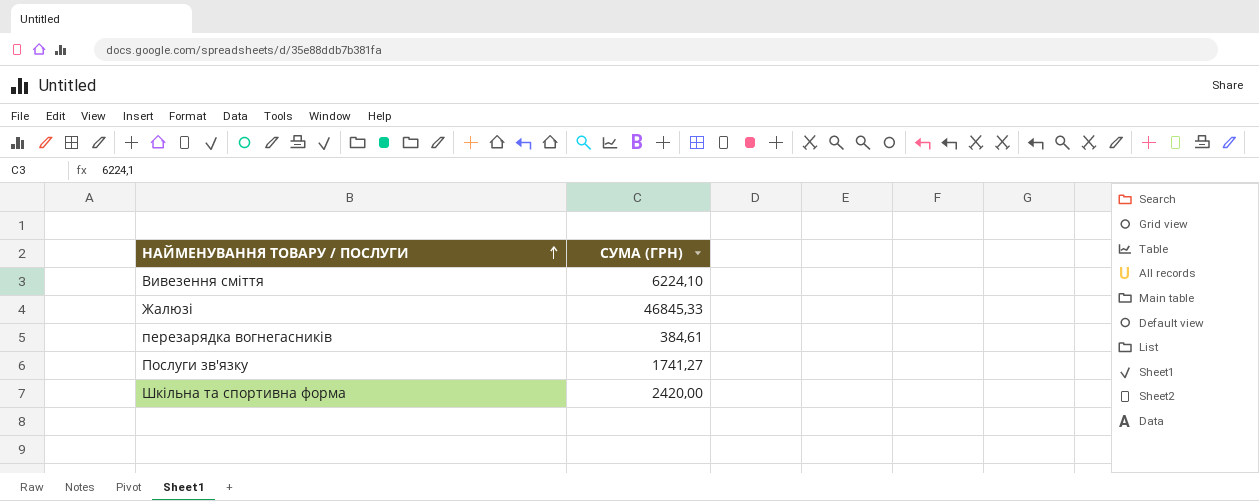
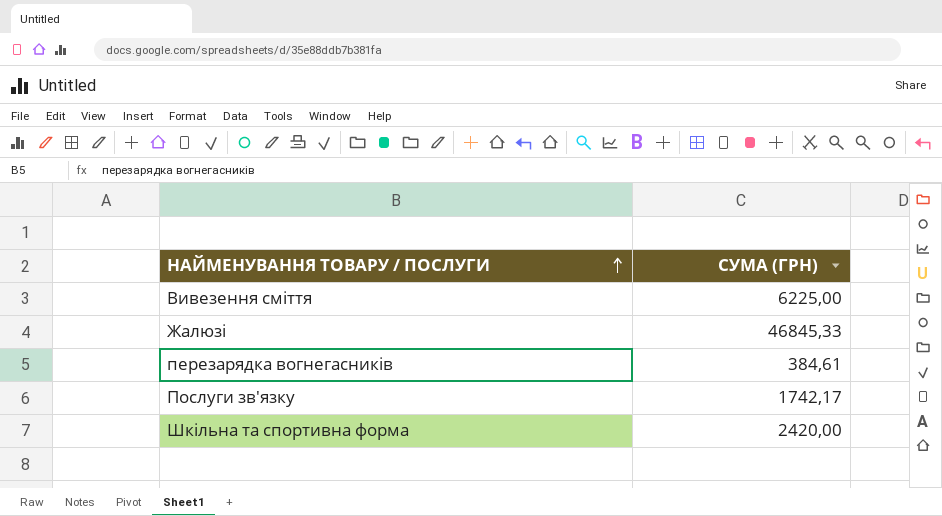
Вивезення сміття | СУМА (ГРН): 6224,10 -> 6225,00
Послуги зв'язку | СУМА (ГРН): 1741,27 -> 1742,17

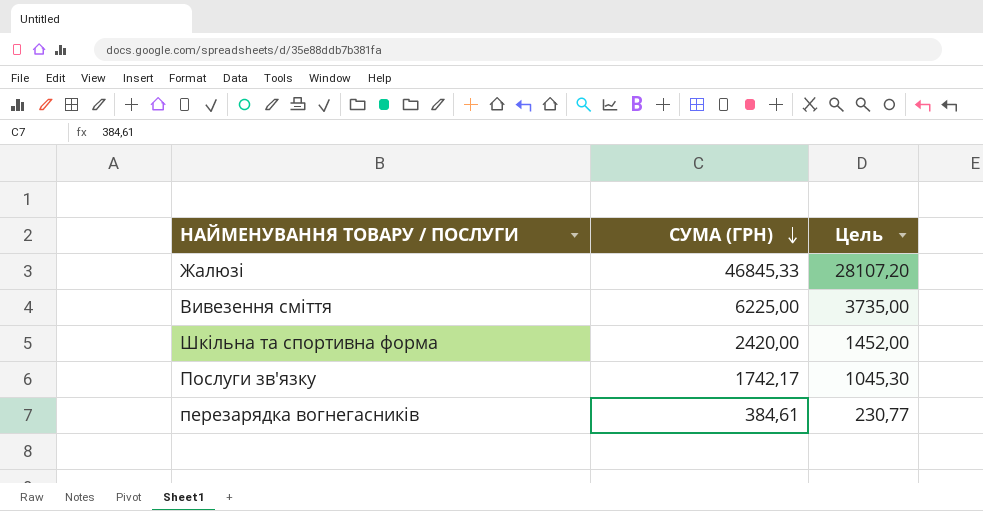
row order: НАЙМЕНУВАННЯ ТОВАРУ / ПОСЛУГИ ascending -> СУМА (ГРН) descending
column Цель | formula: none -> [СУМА (ГРН)] * 0,6

